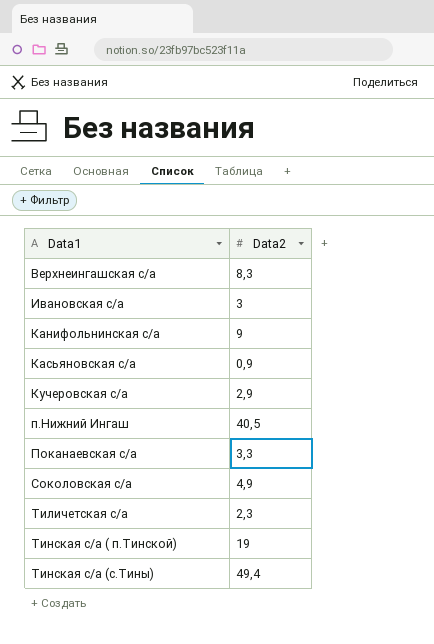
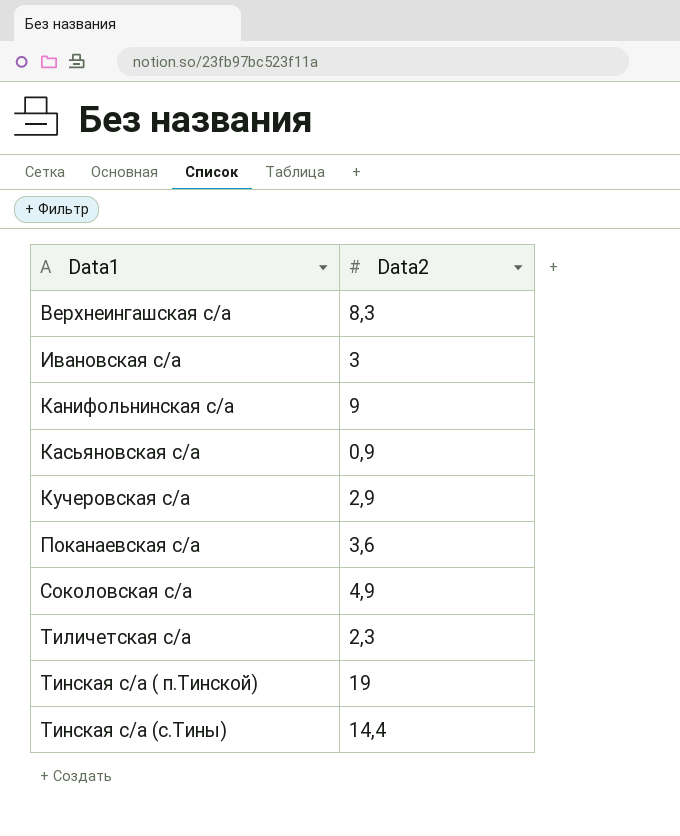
row п.Нижний Ингаш: 40,5 -> none
Поканаевская с/а | Data2: 3,3 -> 3,6
Тинская с/а (с.Тины) | Data2: 49,4 -> 14,4

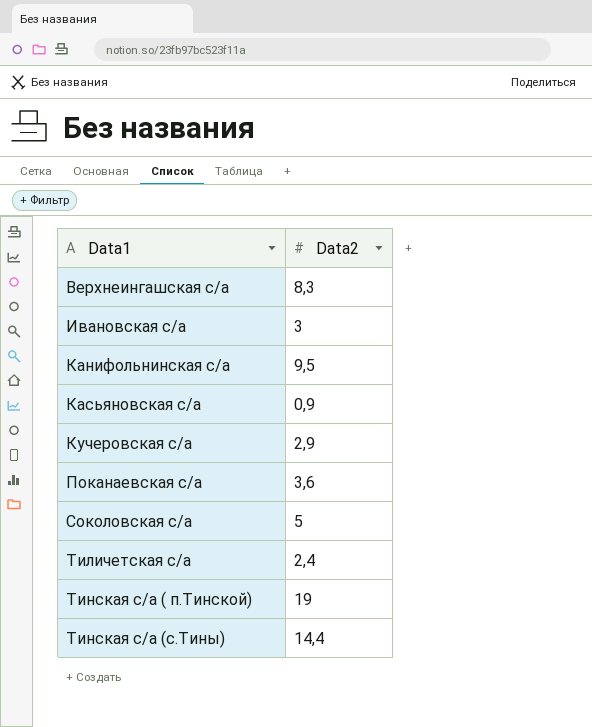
Канифольнинская с/а | Data2: 9 -> 9,5
Соколовская с/а | Data2: 4,9 -> 5
Тиличетская с/а | Data2: 2,3 -> 2,4

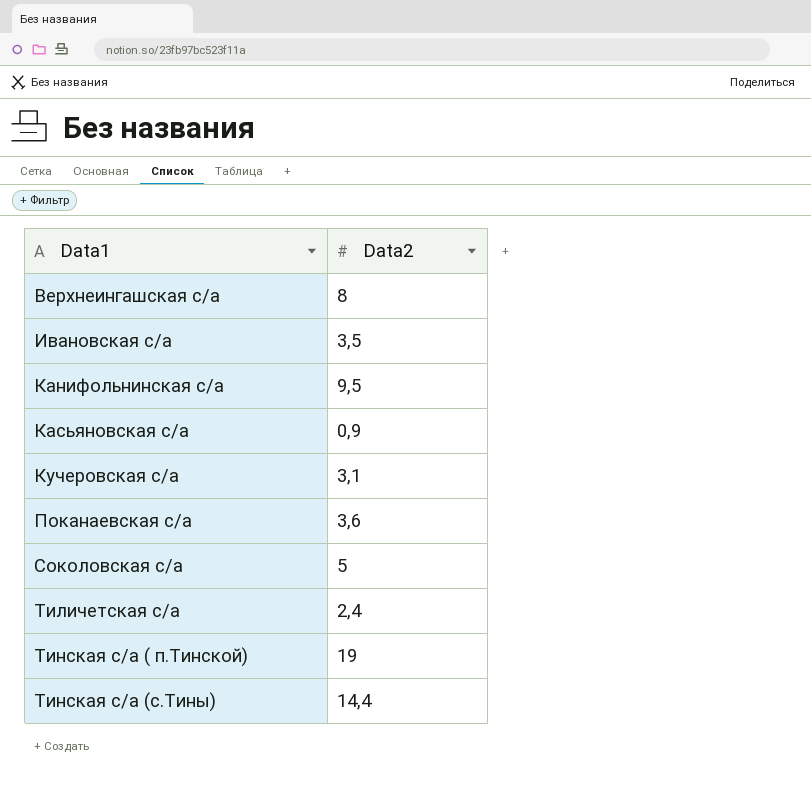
Верхнеингашская с/а | Data2: 8,3 -> 8
Ивановская с/а | Data2: 3 -> 3,5
Кучеровская с/а | Data2: 2,9 -> 3,1

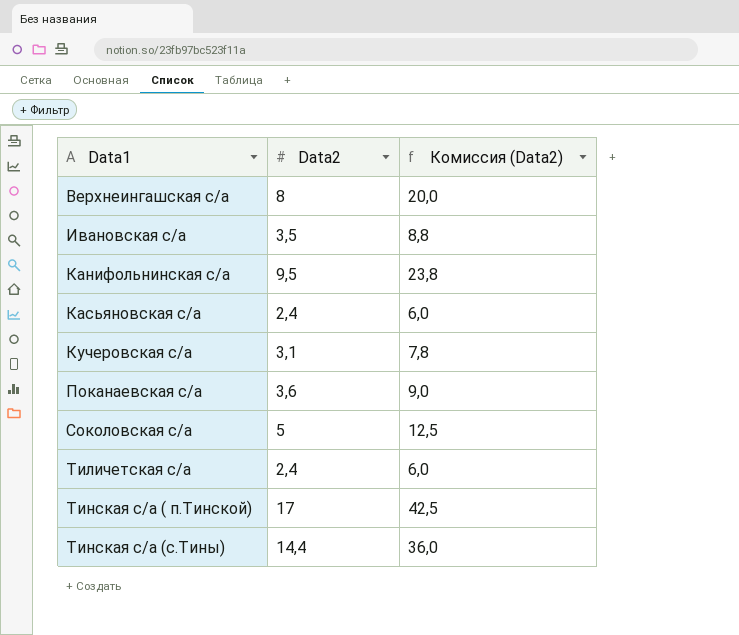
column Комиссия (Data2) | formula: none -> [Data2] * 2,5
Касьяновская с/а | Data2: 0,9 -> 2,4
Тинская с/а ( п.Тинской) | Data2: 19 -> 17

